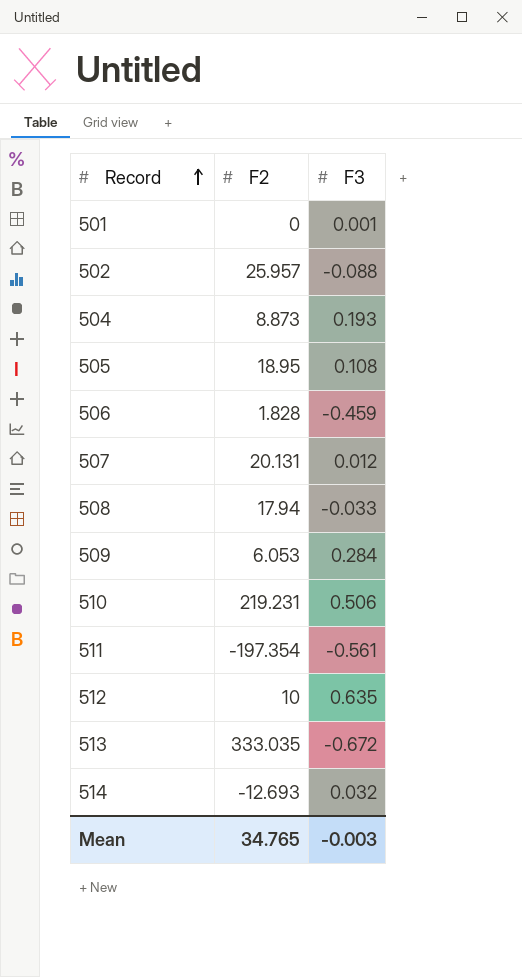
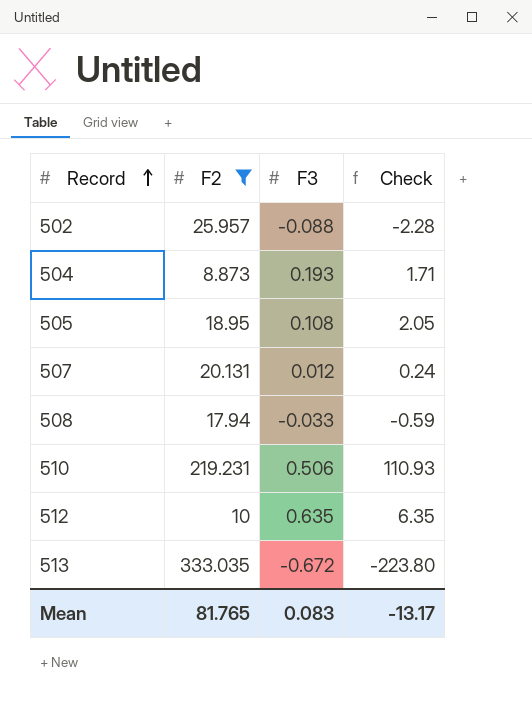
filter: none -> F2 >= 8.873
column Check | formula: none -> [F2] * [F3]
Mean | F2: 34.765 -> 81.765
Mean | F3: -0.003 -> 0.083

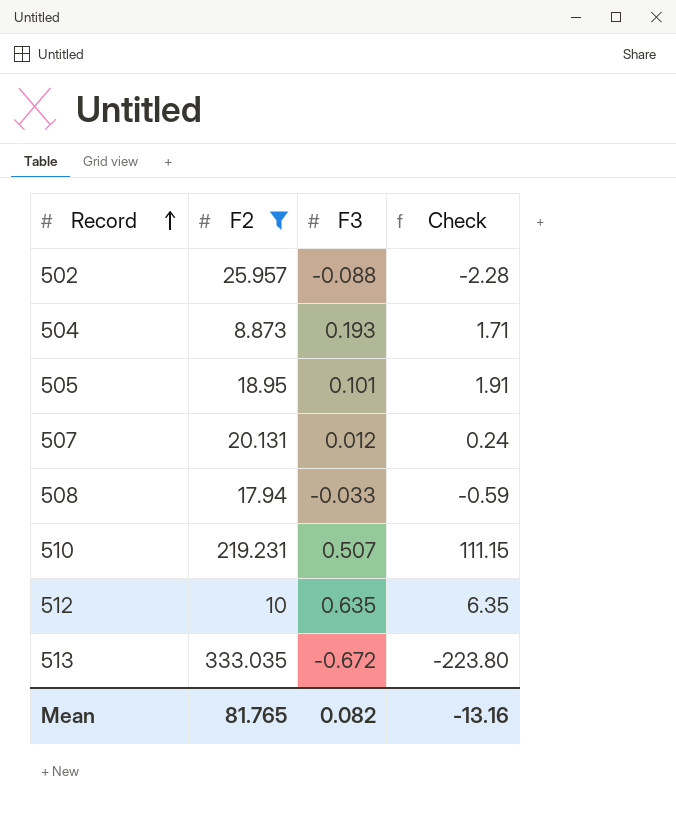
505 | F3: 0.108 -> 0.101
505 | Check: 2.05 -> 1.91
510 | F3: 0.506 -> 0.507
510 | Check: 110.93 -> 111.15
Mean | F3: 0.083 -> 0.082
Mean | Check: -13.17 -> -13.16

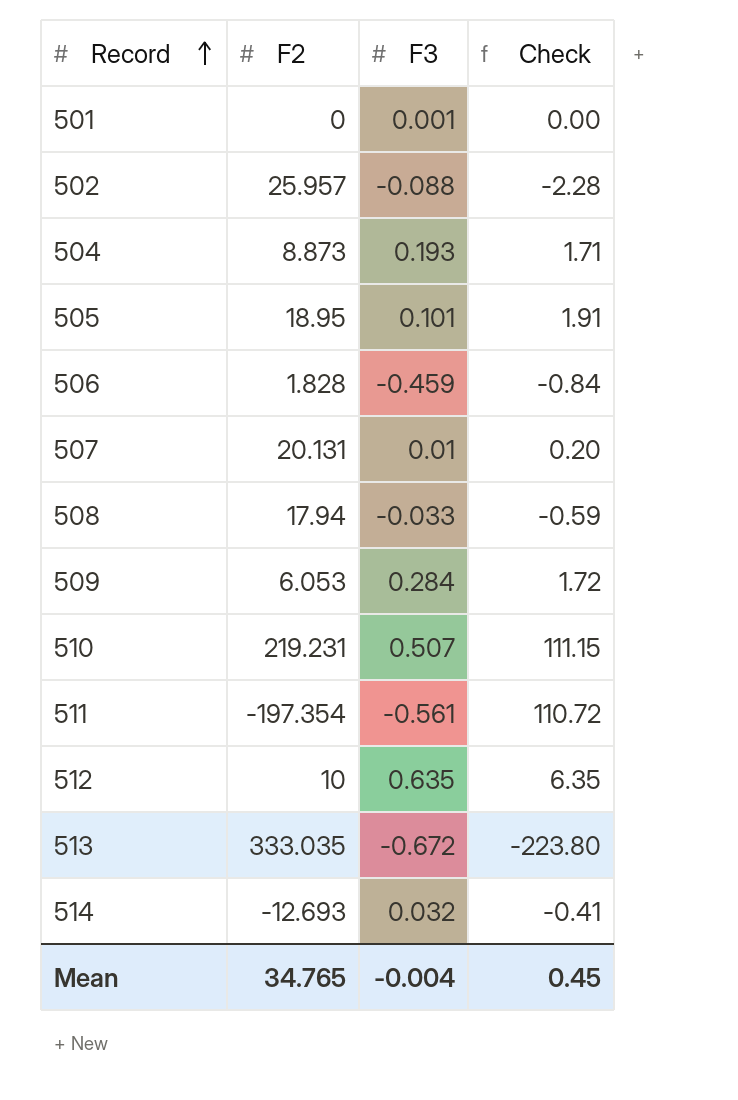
filter: F2 >= 8.873 -> none
507 | F3: 0.012 -> 0.01
507 | Check: 0.24 -> 0.20
Mean | F2: 81.765 -> 34.765
Mean | F3: 0.082 -> -0.004
Mean | Check: -13.16 -> 0.45

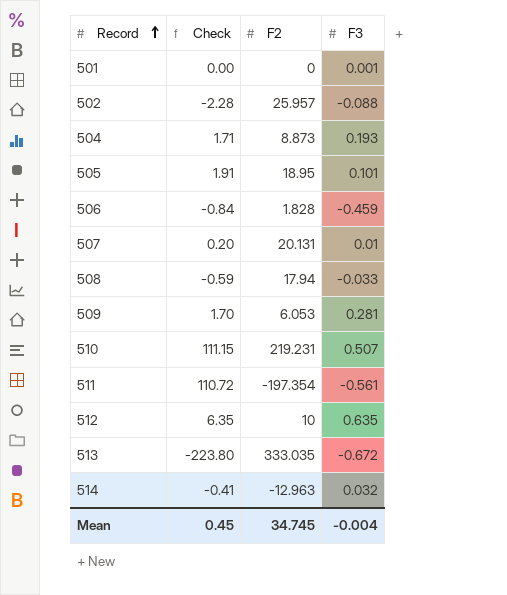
column Check | position: 4 -> 2
509 | Check: 1.72 -> 1.70
509 | F3: 0.284 -> 0.281
514 | F2: -12.693 -> -12.963
Mean | F2: 34.765 -> 34.745

